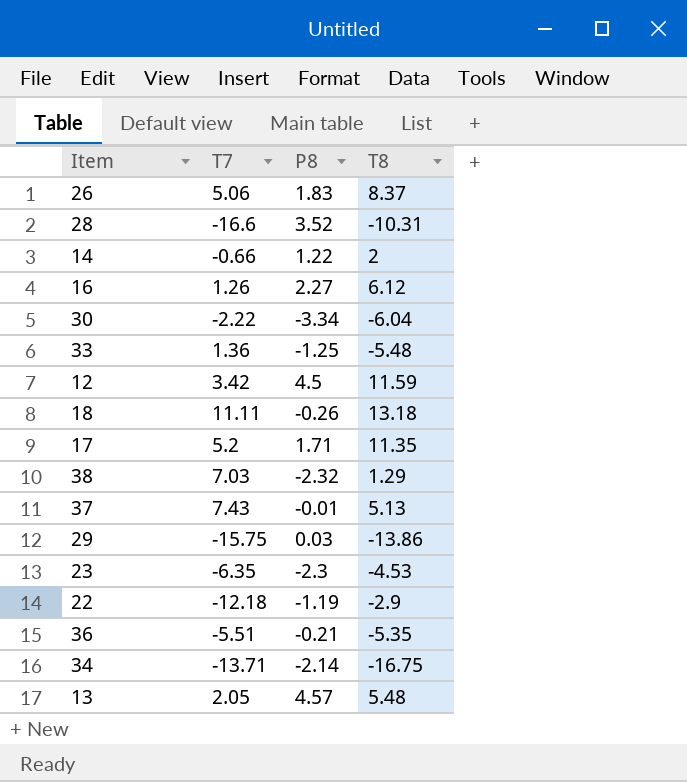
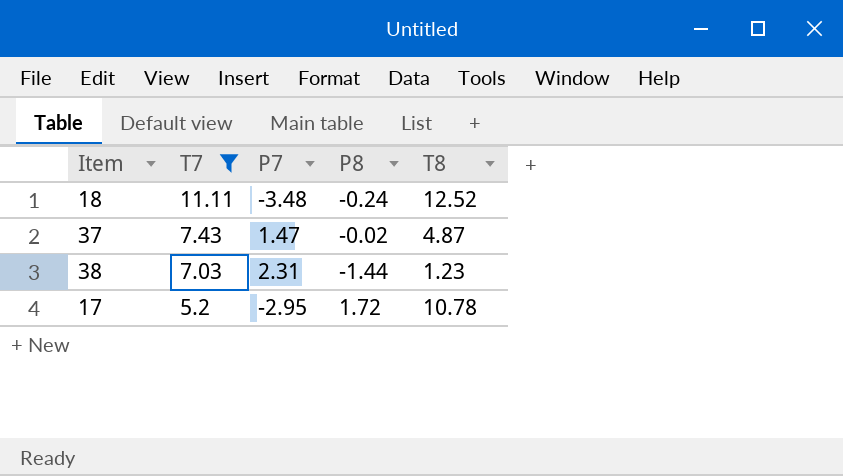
filter: none -> T7 >= 5.2
row order: none -> T7 descending
column P7 | position: none -> 3
18 | P8: -0.26 -> -0.24
18 | T8: 13.18 -> 12.52
37 | P8: -0.01 -> -0.02
37 | T8: 5.13 -> 4.87
38 | P8: -2.32 -> -1.44
38 | T8: 1.29 -> 1.23
17 | P8: 1.71 -> 1.72
17 | T8: 11.35 -> 10.78

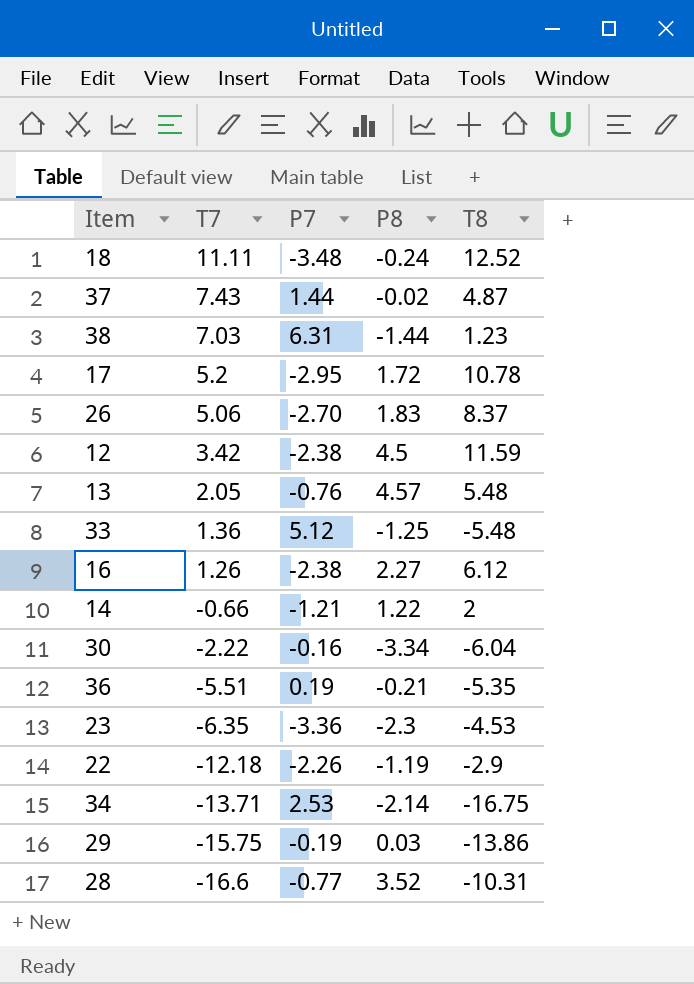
filter: T7 >= 5.2 -> none
37 | P7: 1.47 -> 1.44
38 | P7: 2.31 -> 6.31

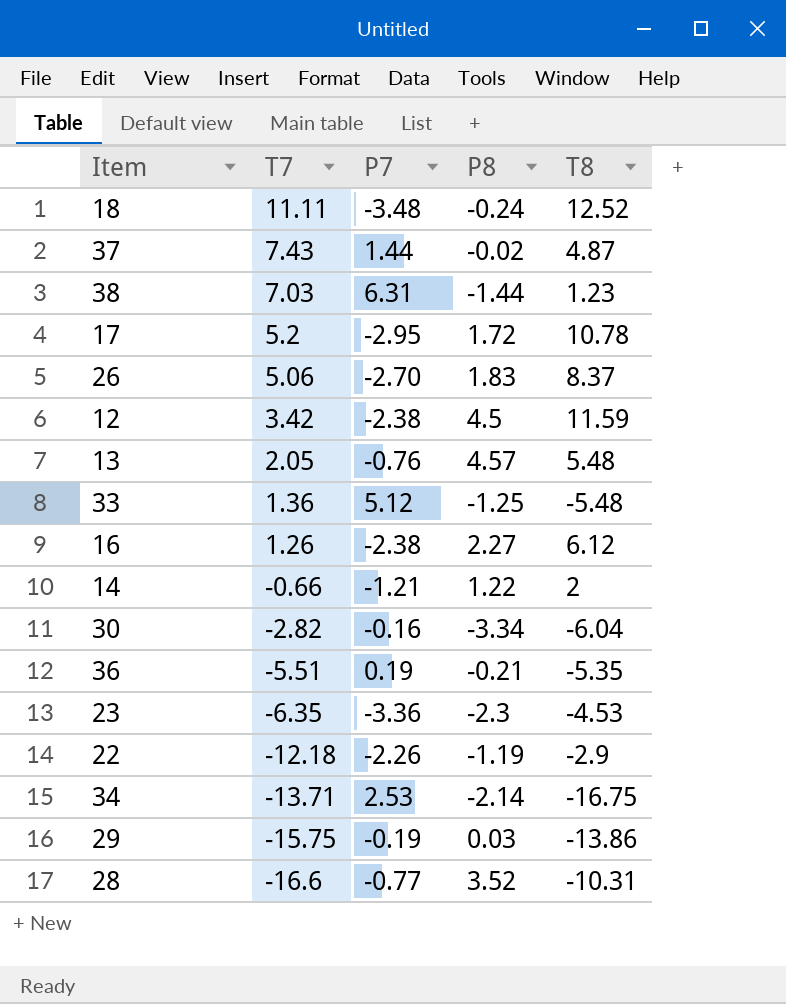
30 | T7: -2.22 -> -2.82

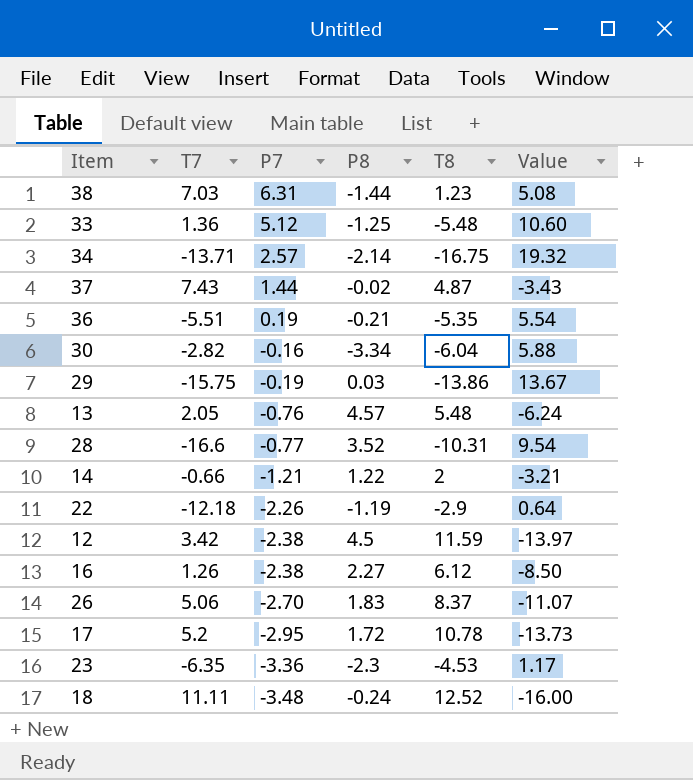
row order: T7 descending -> P7 descending
column Value | formula: none -> [P7] - [T8]
34 | P7: 2.53 -> 2.57

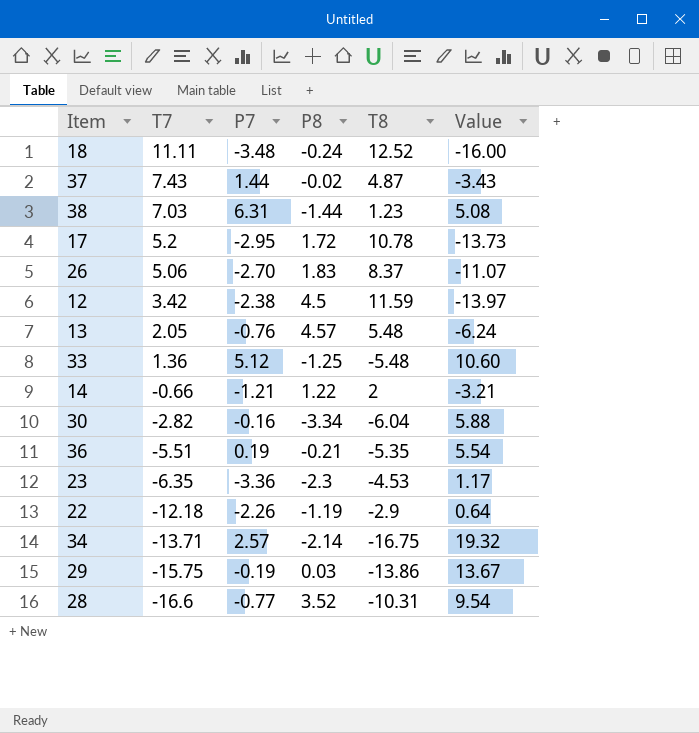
row order: P7 descending -> T7 descending
row 16: 1.26 | -2.38 | 2.27 | 6.12 | -8.50 -> none

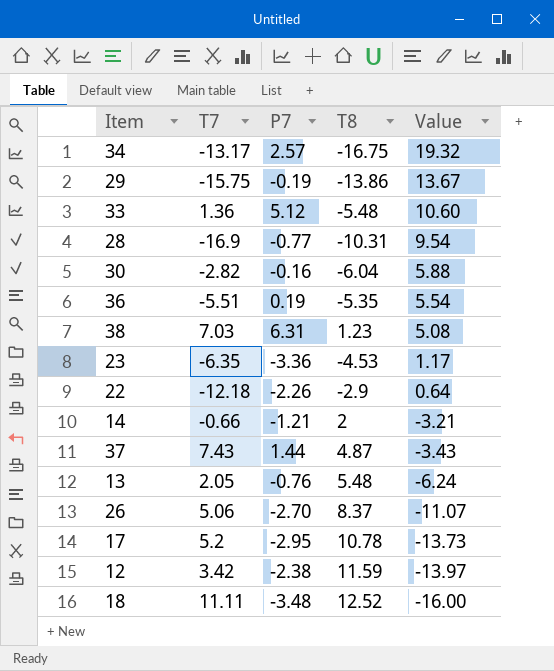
row order: T7 descending -> Value descending
column P8 | position: 4 -> none
34 | T7: -13.71 -> -13.17
28 | T7: -16.6 -> -16.9

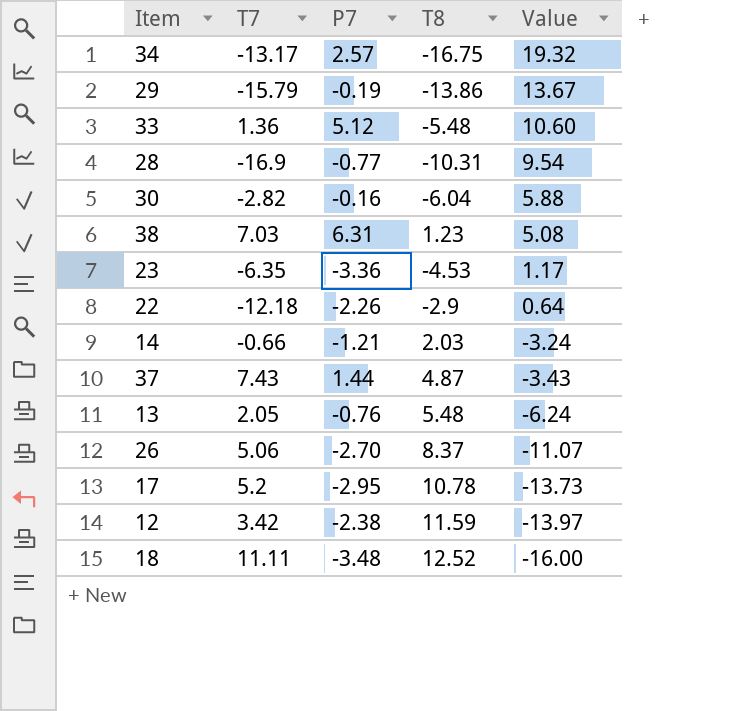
row 36: -5.51 | 0.19 | -5.35 | 5.54 -> none
29 | T7: -15.75 -> -15.79
14 | T8: 2 -> 2.03
14 | Value: -3.21 -> -3.24

